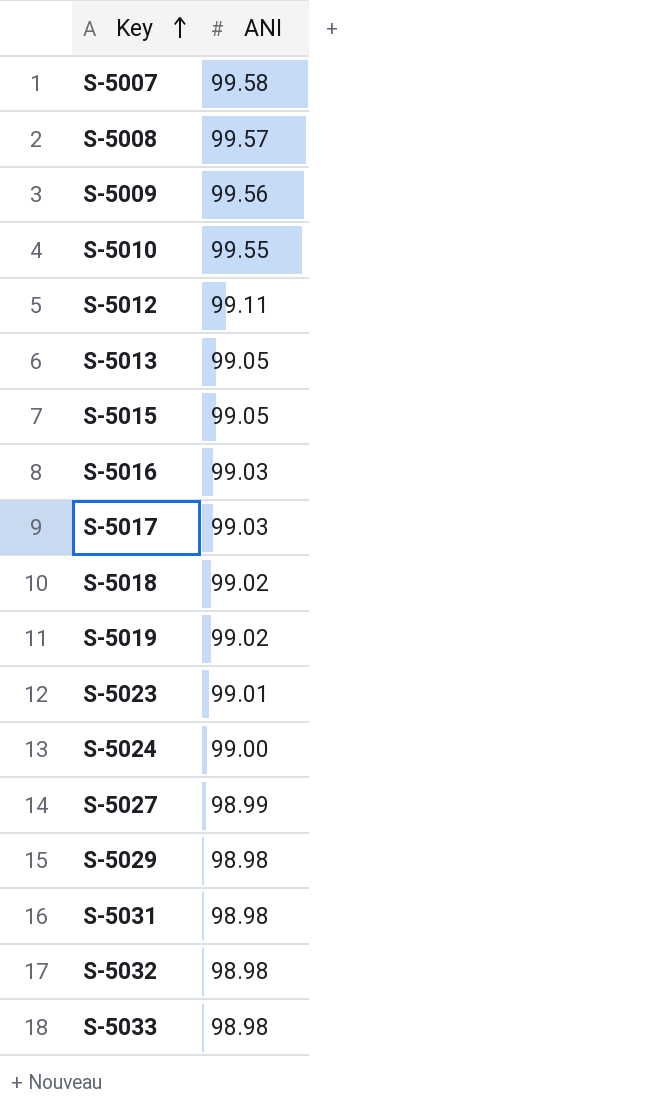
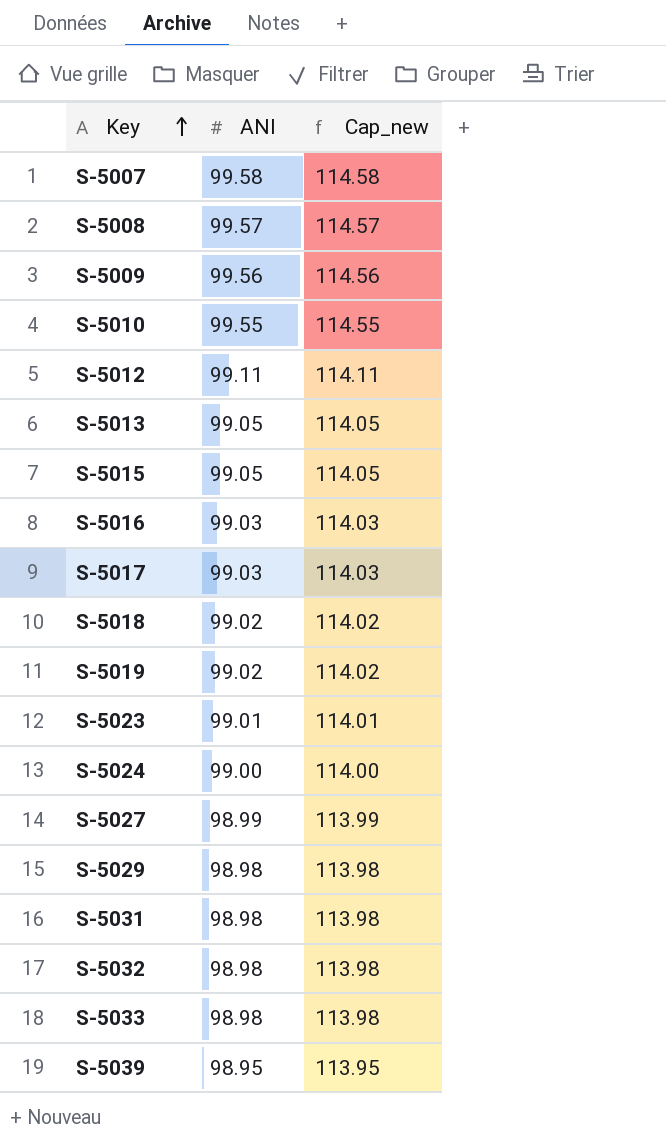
column Cap_new | formula: none -> [ANI] + 15
row S-5039: none -> 98.95 | 113.95

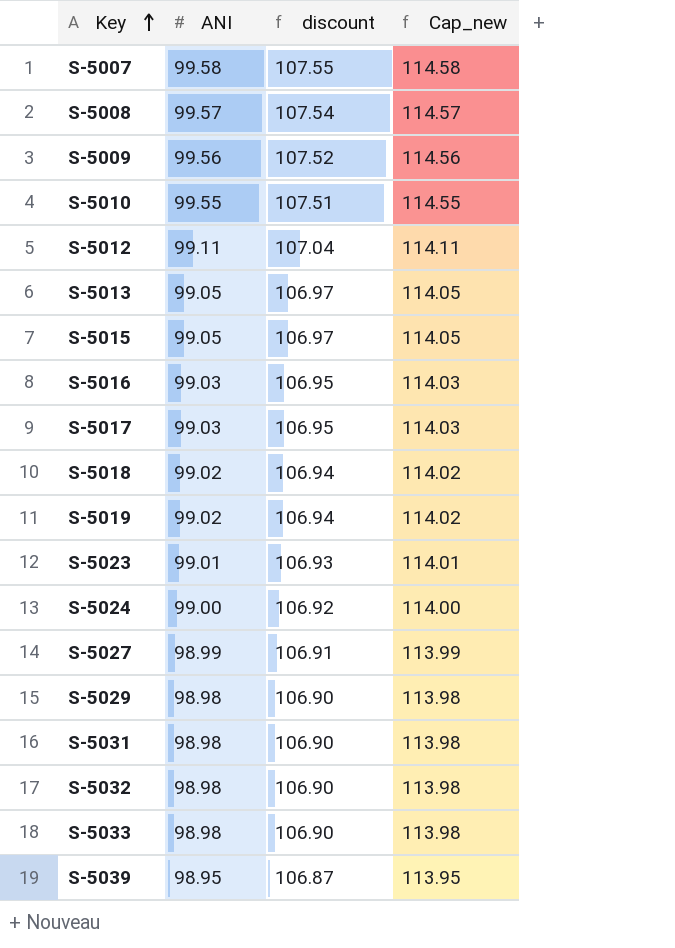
column discount | formula: none -> [ANI] * 1.08

